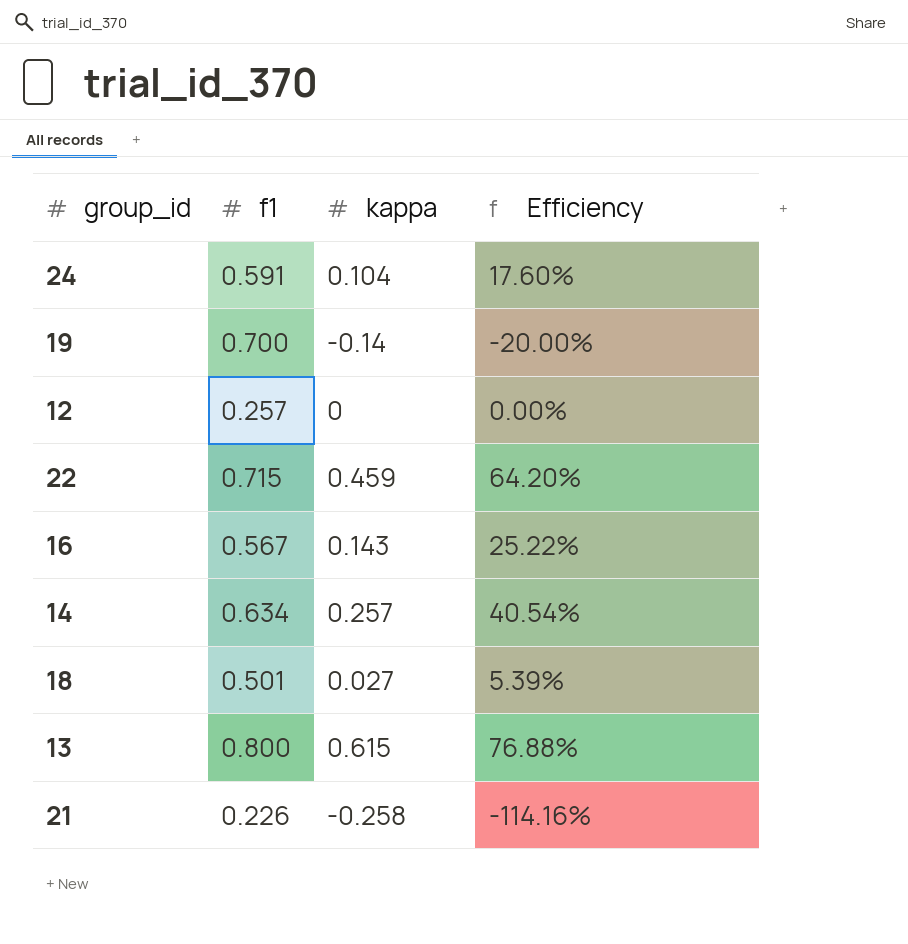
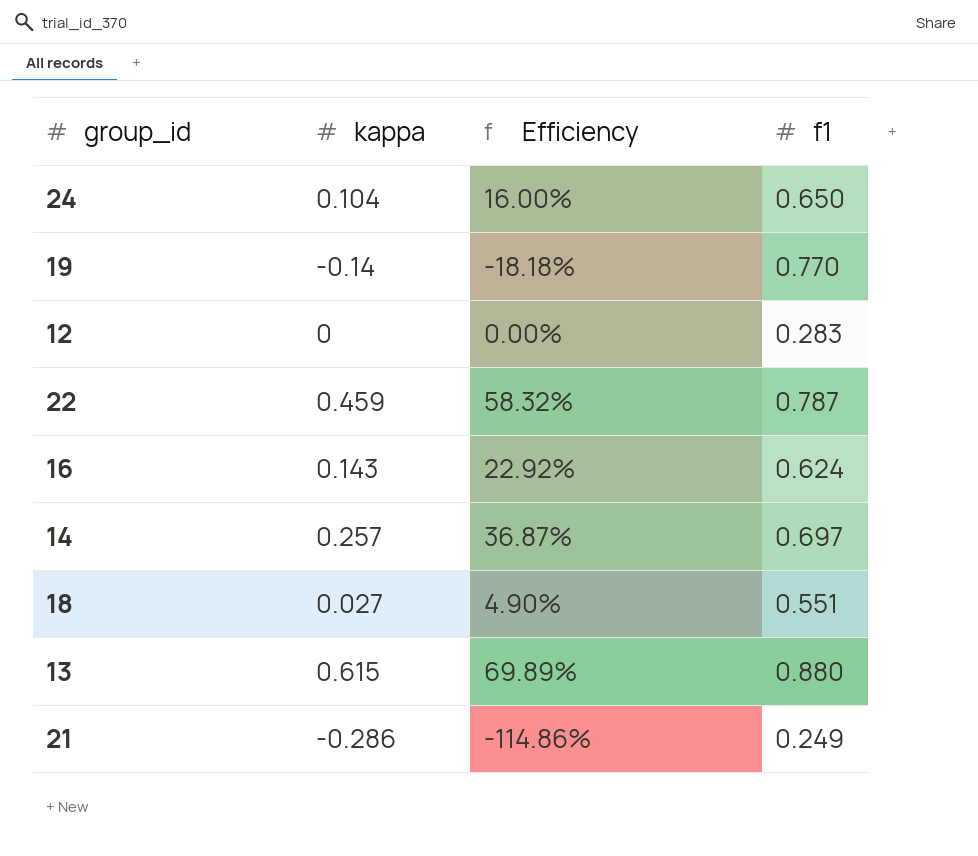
column f1 | position: 2 -> 4
24 | Efficiency: 17.60% -> 16.00%
24 | f1: 0.591 -> 0.650
19 | Efficiency: -20.00% -> -18.18%
19 | f1: 0.700 -> 0.770
12 | f1: 0.257 -> 0.283
22 | Efficiency: 64.20% -> 58.32%
22 | f1: 0.715 -> 0.787
16 | Efficiency: 25.22% -> 22.92%
16 | f1: 0.567 -> 0.624
14 | Efficiency: 40.54% -> 36.87%
14 | f1: 0.634 -> 0.697
18 | Efficiency: 5.39% -> 4.90%
18 | f1: 0.501 -> 0.551
13 | Efficiency: 76.88% -> 69.89%
13 | f1: 0.800 -> 0.880
21 | kappa: -0.258 -> -0.286
21 | Efficiency: -114.16% -> -114.86%
21 | f1: 0.226 -> 0.249

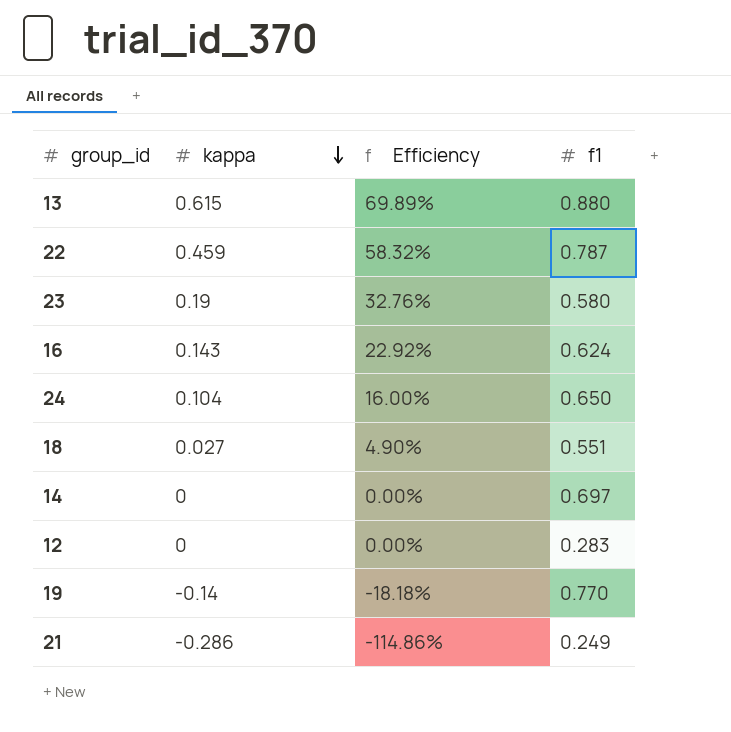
row order: none -> kappa descending
row 23: none -> 0.19 | 32.76% | 0.580
14 | kappa: 0.257 -> 0
14 | Efficiency: 36.87% -> 0.00%

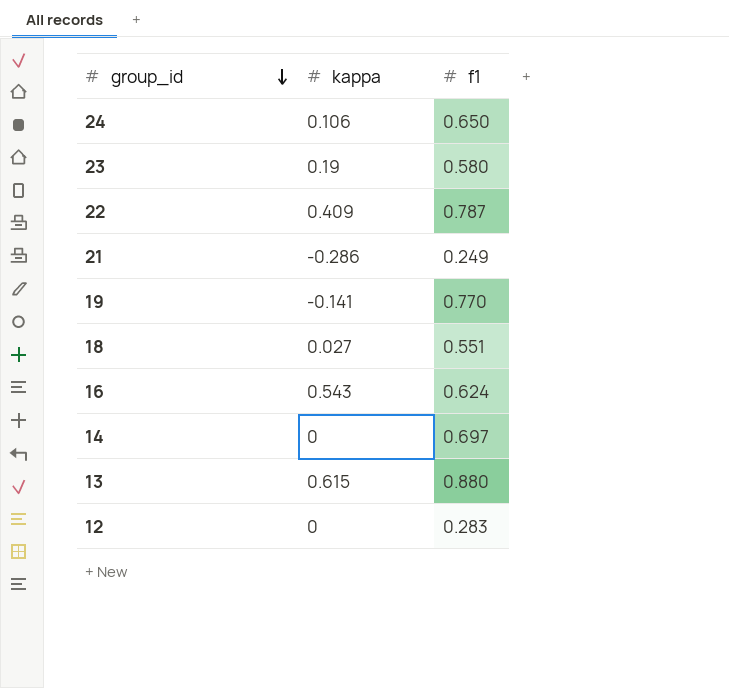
row order: kappa descending -> group_id descending
column Efficiency | formula: [kappa] / [f1] -> none
24 | kappa: 0.104 -> 0.106
22 | kappa: 0.459 -> 0.409
19 | kappa: -0.14 -> -0.141
16 | kappa: 0.143 -> 0.543

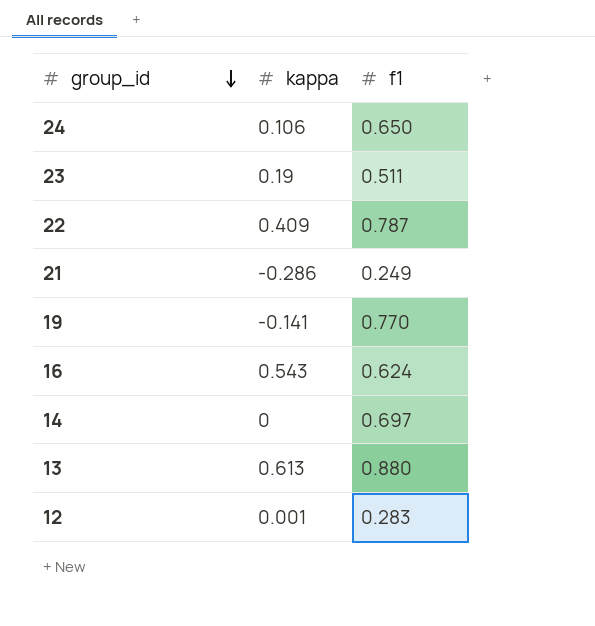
row 18: 0.027 | 0.551 -> none
23 | f1: 0.580 -> 0.511
13 | kappa: 0.615 -> 0.613
12 | kappa: 0 -> 0.001

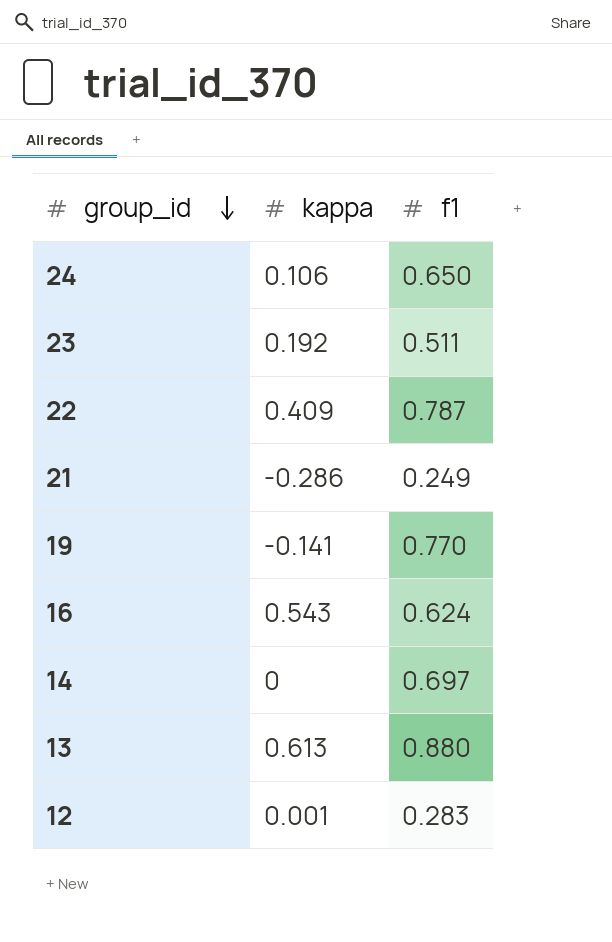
23 | kappa: 0.19 -> 0.192

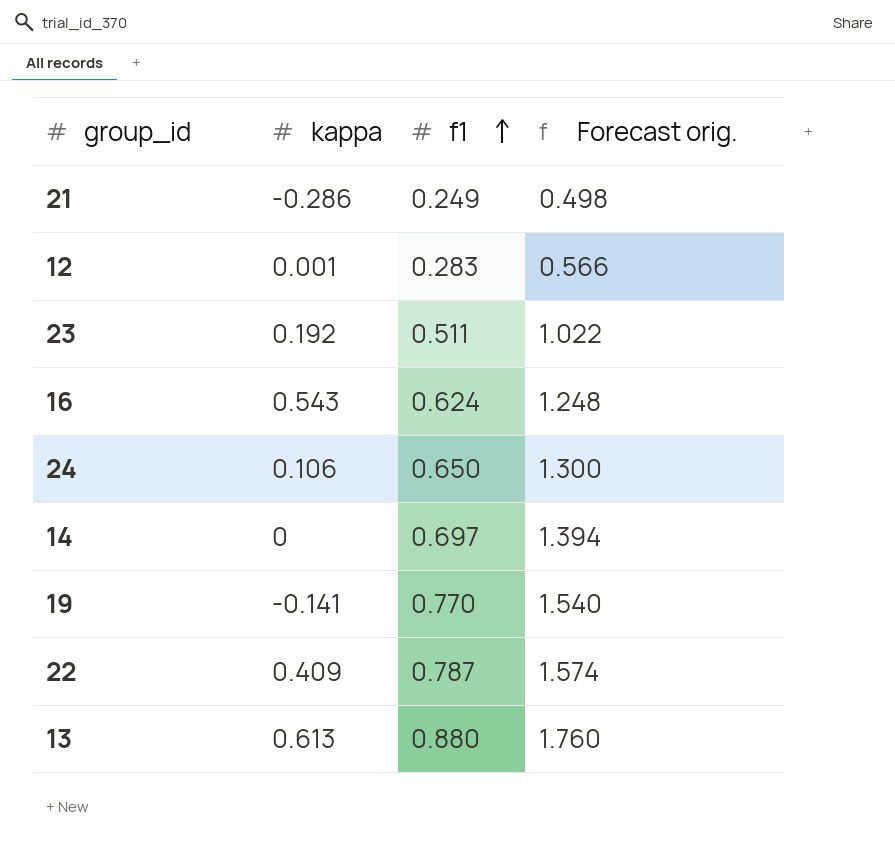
row order: group_id descending -> f1 ascending
column Forecast orig. | formula: none -> [f1] * 2

